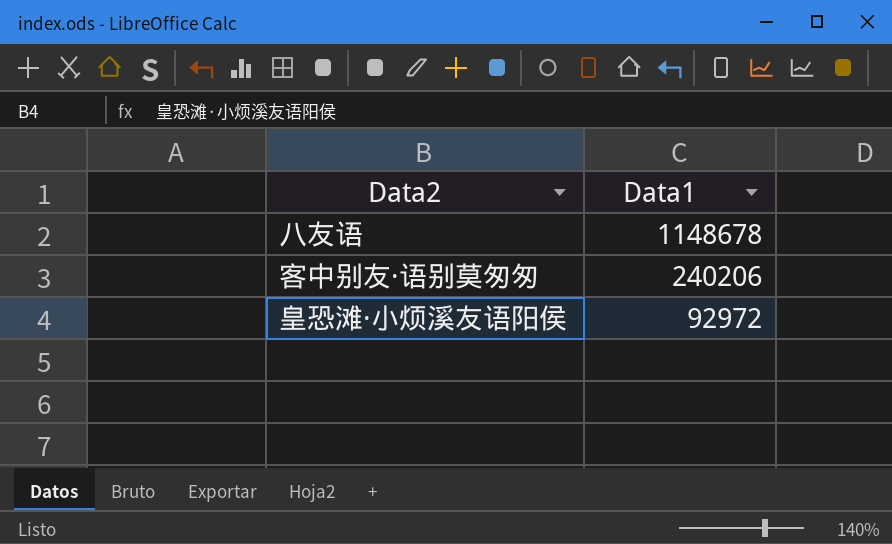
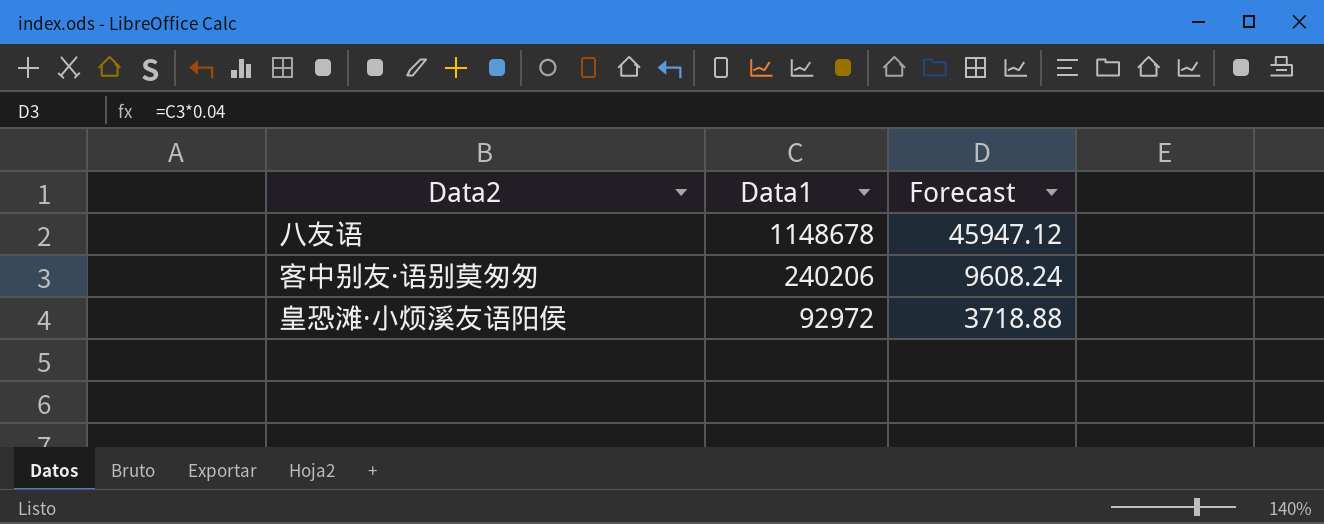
column Forecast | formula: none -> [Data1] * 0.04

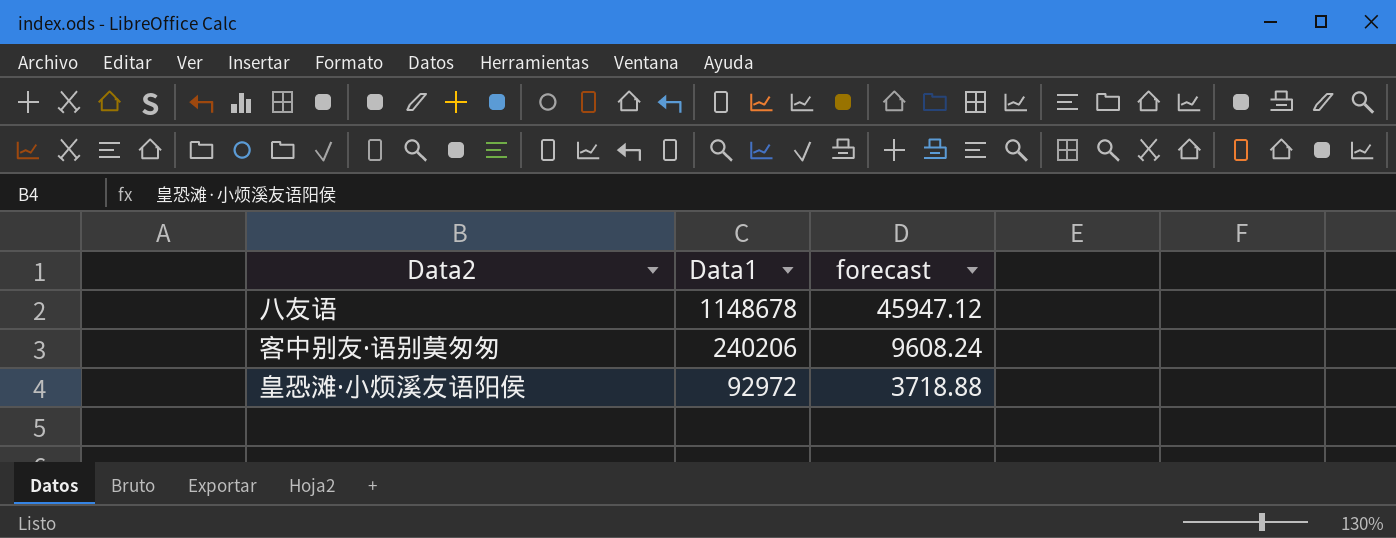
column name: Forecast -> forecast

